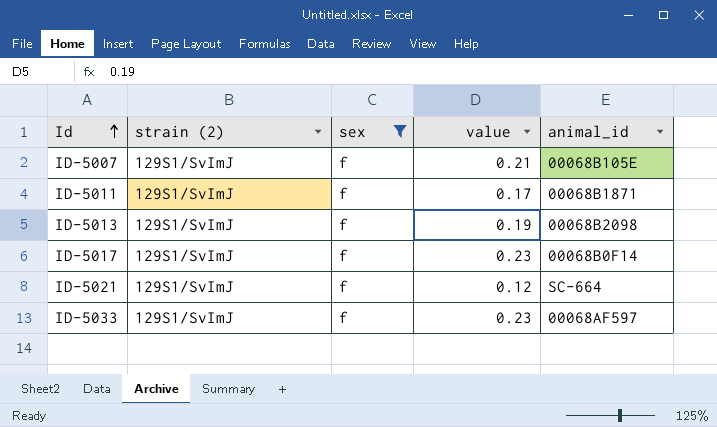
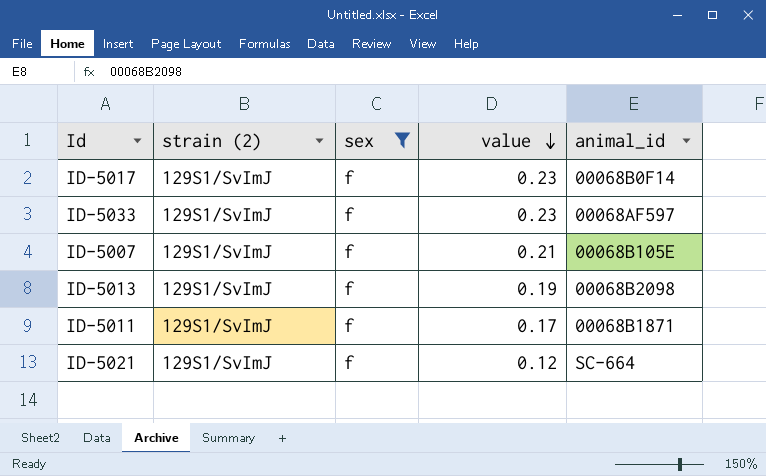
row order: Id ascending -> value descending

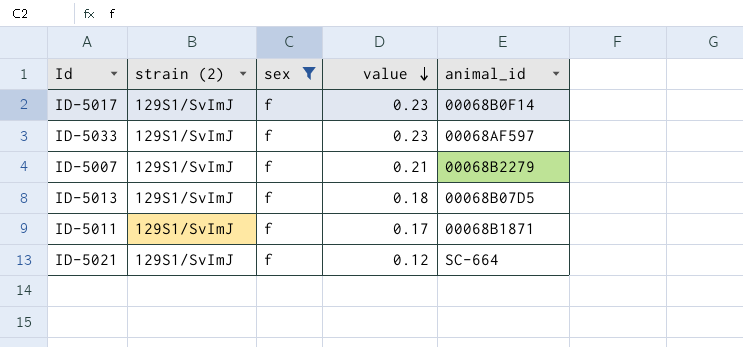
ID-5007 | animal_id: 00068B105E -> 00068B2279
ID-5013 | value: 0.19 -> 0.18
ID-5013 | animal_id: 00068B2098 -> 00068B07D5

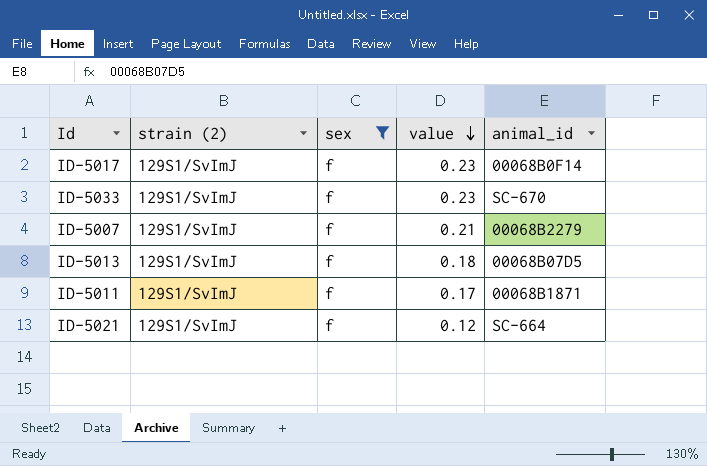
ID-5033 | animal_id: 00068AF597 -> SC-670

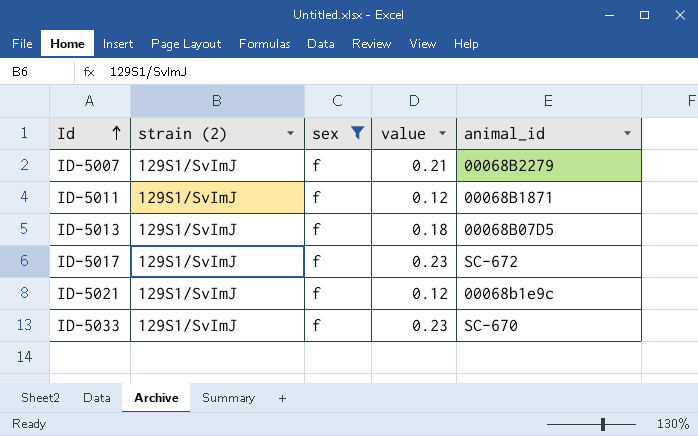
row order: value descending -> Id ascending
ID-5011 | value: 0.17 -> 0.12
ID-5017 | animal_id: 00068B0F14 -> SC-672
ID-5021 | animal_id: SC-664 -> 00068b1e9c

